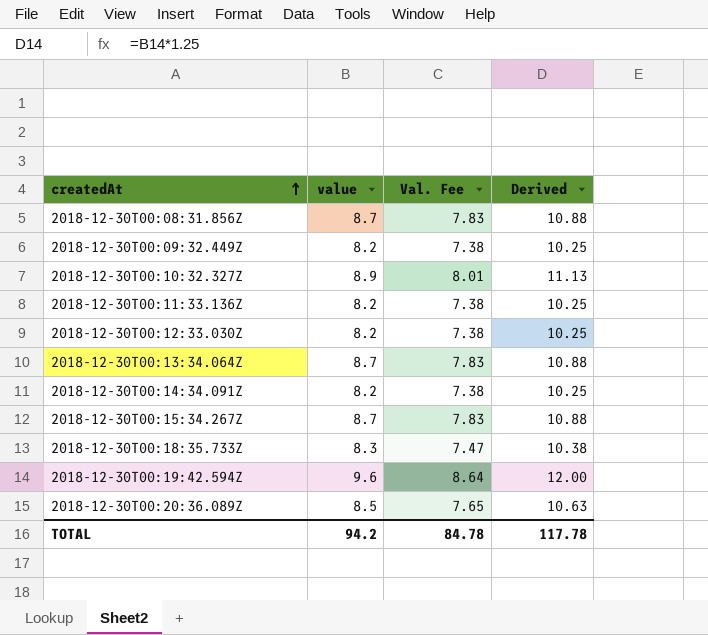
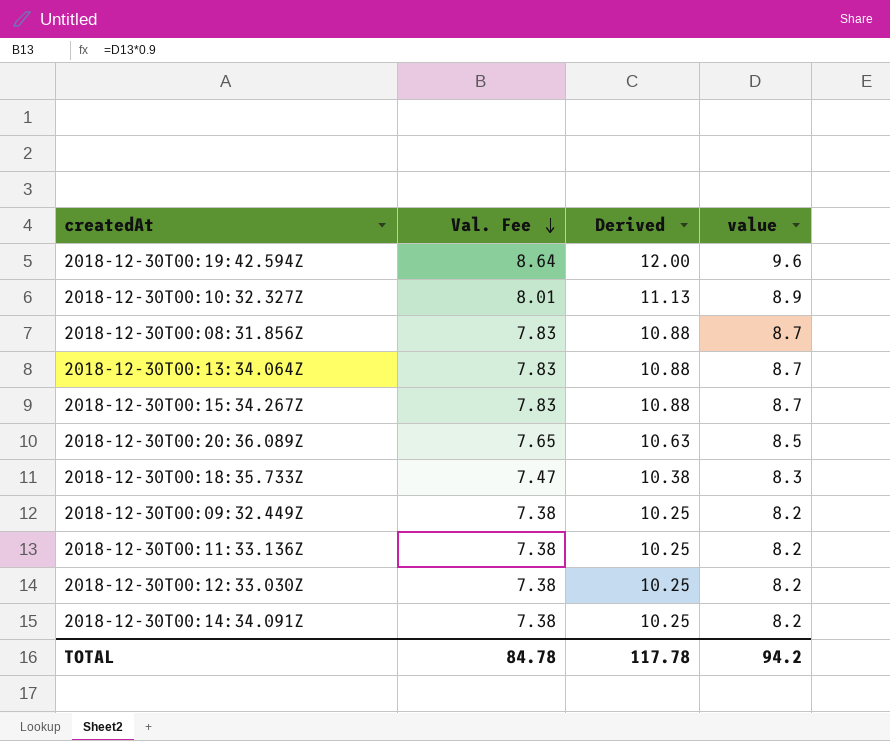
row order: createdAt ascending -> Val. Fee descending
column value | position: 2 -> 4

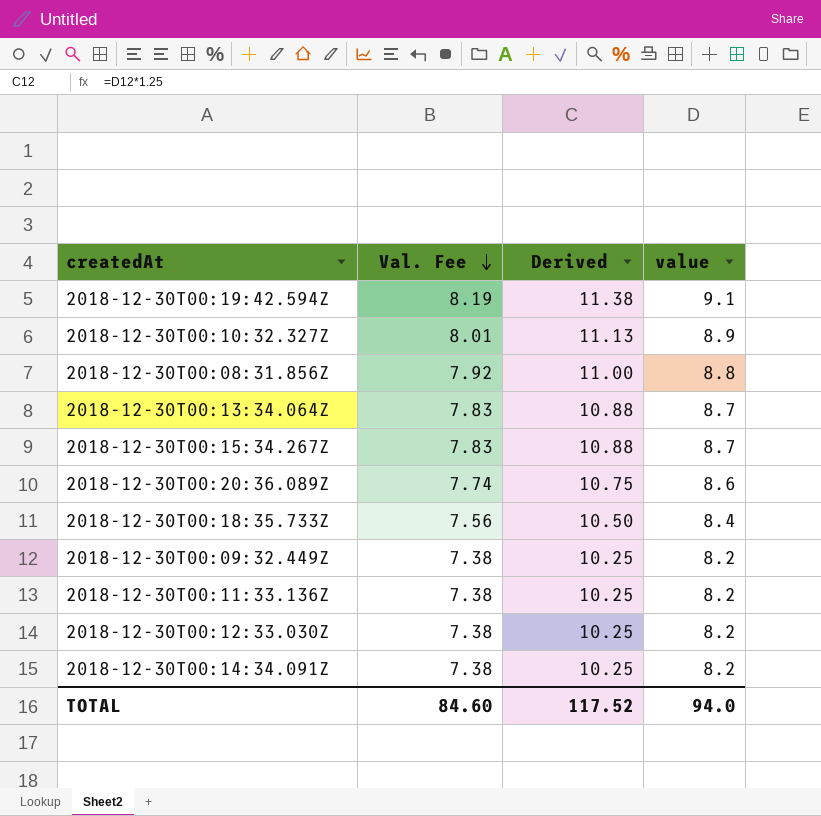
2018-12-30T00:19:42.594Z | Val. Fee: 8.64 -> 8.19
2018-12-30T00:19:42.594Z | Derived: 12.00 -> 11.38
2018-12-30T00:19:42.594Z | value: 9.6 -> 9.1
2018-12-30T00:08:31.856Z | Val. Fee: 7.83 -> 7.92
2018-12-30T00:08:31.856Z | Derived: 10.88 -> 11.00
2018-12-30T00:08:31.856Z | value: 8.7 -> 8.8
2018-12-30T00:20:36.089Z | Val. Fee: 7.65 -> 7.74
2018-12-30T00:20:36.089Z | Derived: 10.63 -> 10.75
2018-12-30T00:20:36.089Z | value: 8.5 -> 8.6
2018-12-30T00:18:35.733Z | Val. Fee: 7.47 -> 7.56
2018-12-30T00:18:35.733Z | Derived: 10.38 -> 10.50
2018-12-30T00:18:35.733Z | value: 8.3 -> 8.4
TOTAL | Val. Fee: 84.78 -> 84.60
TOTAL | Derived: 117.78 -> 117.52
TOTAL | value: 94.2 -> 94.0

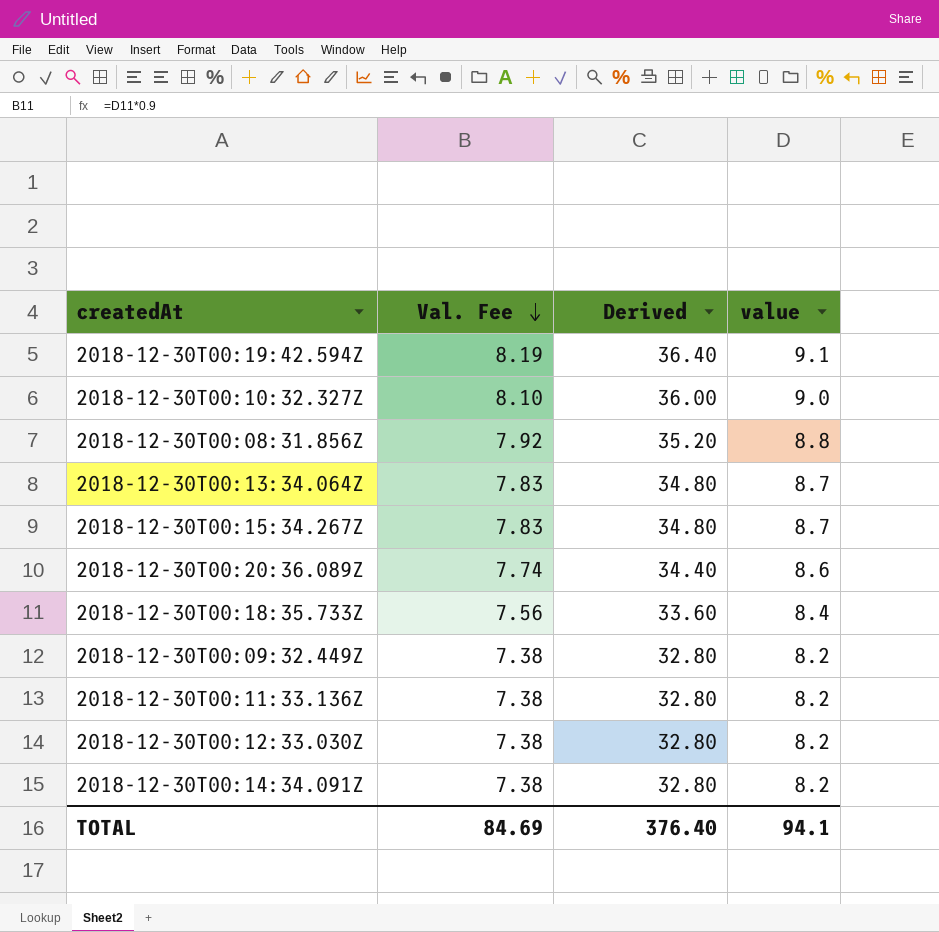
column Derived | formula: [value] * 1.25 -> [value] * 4
2018-12-30T00:10:32.327Z | Val. Fee: 8.01 -> 8.10
2018-12-30T00:10:32.327Z | value: 8.9 -> 9.0
TOTAL | Val. Fee: 84.60 -> 84.69
TOTAL | Derived: 117.52 -> 376.40
TOTAL | value: 94.0 -> 94.1

